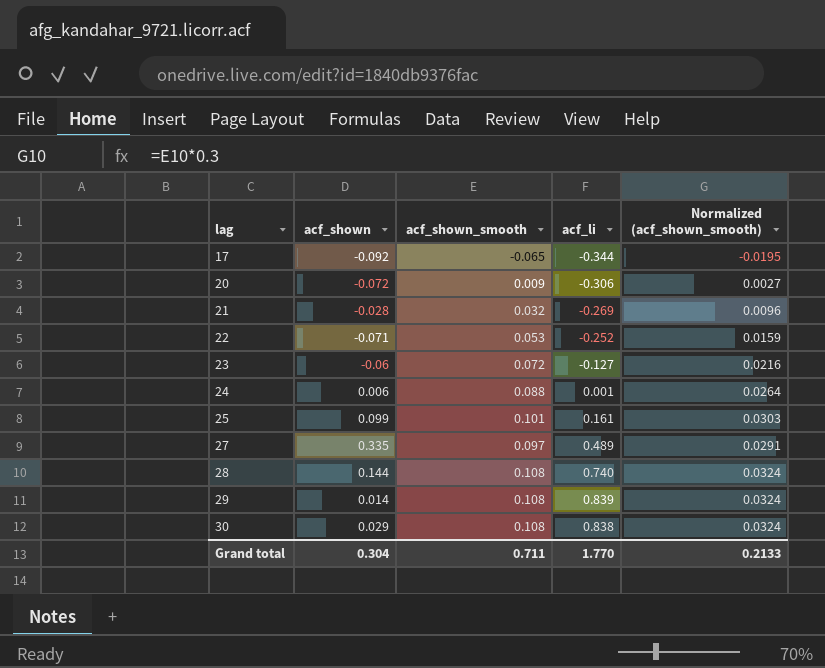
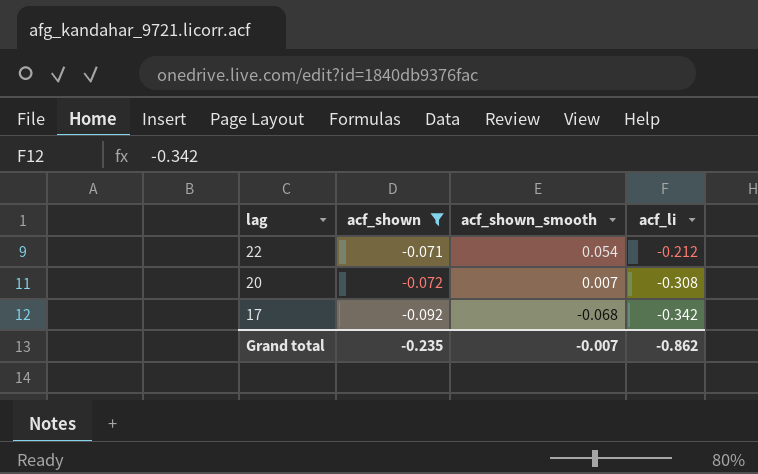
filter: none -> acf_shown <= -0.071
row order: lag ascending -> lag descending
column Normalized (acf_shown_smooth) | formula: [acf_shown_smooth] * 0.3 -> none
22 | acf_shown_smooth: 0.053 -> 0.054
22 | acf_li: -0.252 -> -0.212
20 | acf_shown_smooth: 0.009 -> 0.007
20 | acf_li: -0.306 -> -0.308
17 | acf_shown_smooth: -0.065 -> -0.068
17 | acf_li: -0.344 -> -0.342
Grand total | acf_shown: 0.304 -> -0.235
Grand total | acf_shown_smooth: 0.711 -> -0.007
Grand total | acf_li: 1.770 -> -0.862

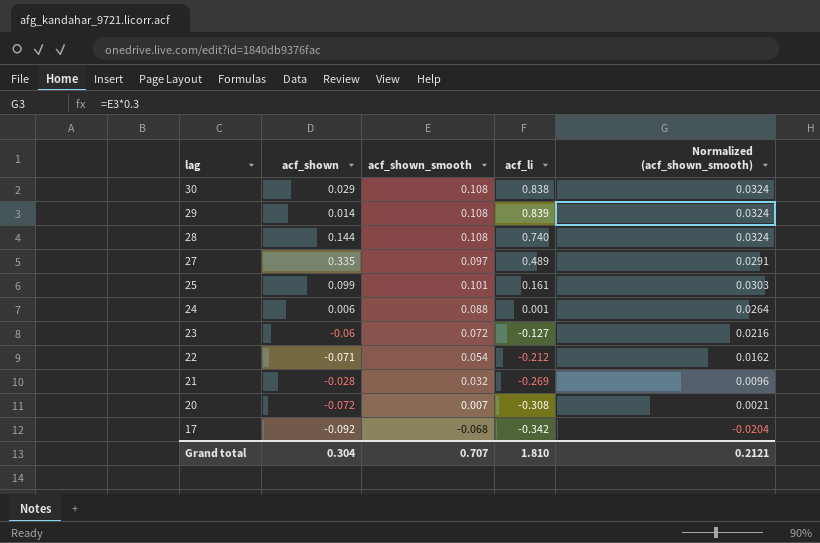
filter: acf_shown <= -0.071 -> none
column Normalized (acf_shown_smooth) | formula: none -> [acf_shown_smooth] * 0.3
Grand total | acf_shown: -0.235 -> 0.304
Grand total | acf_shown_smooth: -0.007 -> 0.707
Grand total | acf_li: -0.862 -> 1.810

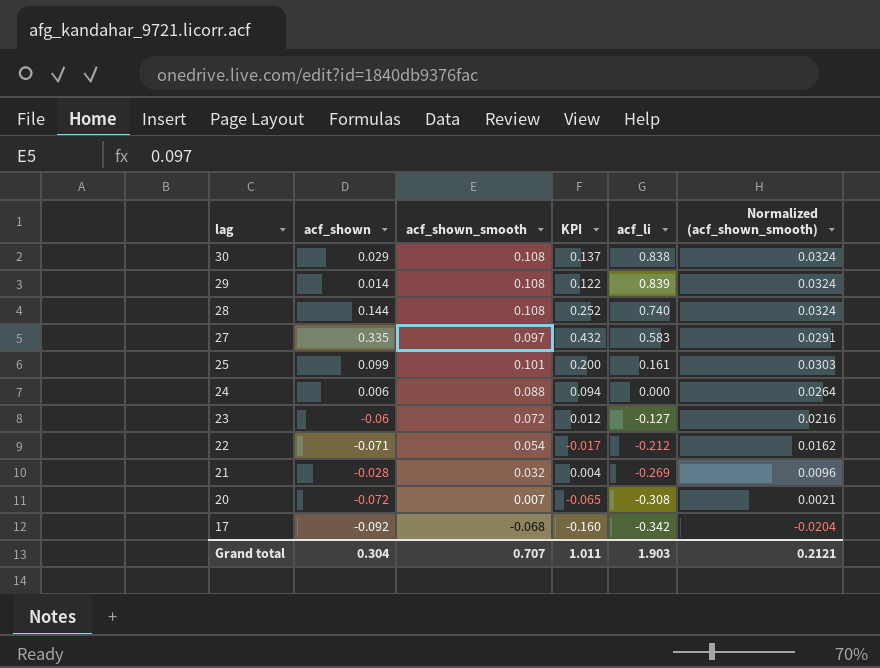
column KPI | formula: none -> [acf_shown] + [acf_shown_smooth]
27 | acf_li: 0.489 -> 0.583
24 | acf_li: 0.001 -> 0.000
Grand total | acf_li: 1.810 -> 1.903

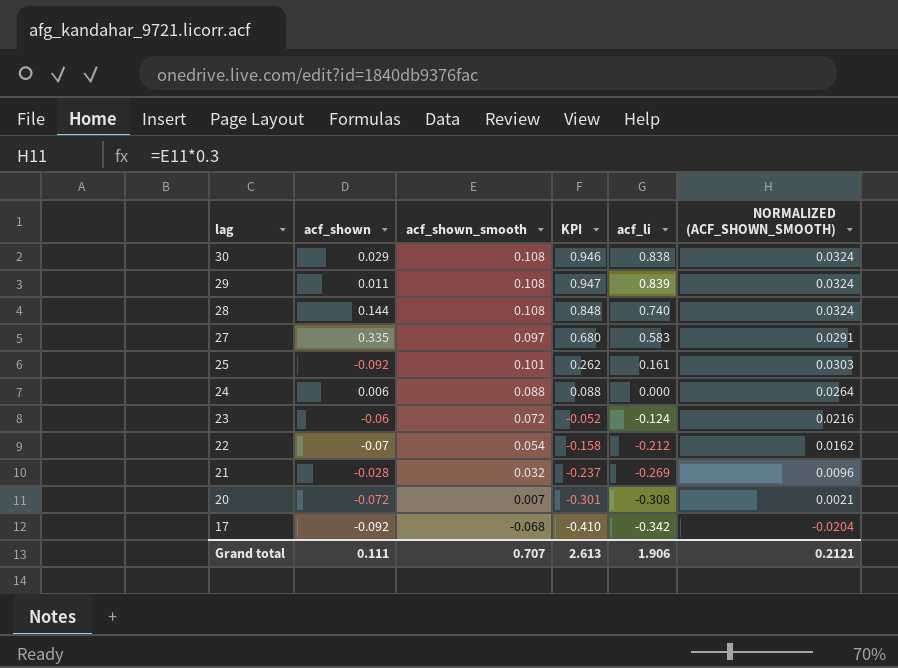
column KPI | formula: [acf_shown] + [acf_shown_smooth] -> [acf_shown_smooth] + [acf_li]
column name: Normalized (acf_shown_smooth) -> NORMALIZED (ACF_SHOWN_SMOOTH)
29 | acf_shown: 0.014 -> 0.011
25 | acf_shown: 0.099 -> -0.092
23 | acf_li: -0.127 -> -0.124
22 | acf_shown: -0.071 -> -0.07
Grand total | acf_shown: 0.304 -> 0.111
Grand total | KPI: 1.011 -> 2.613
Grand total | acf_li: 1.903 -> 1.906

